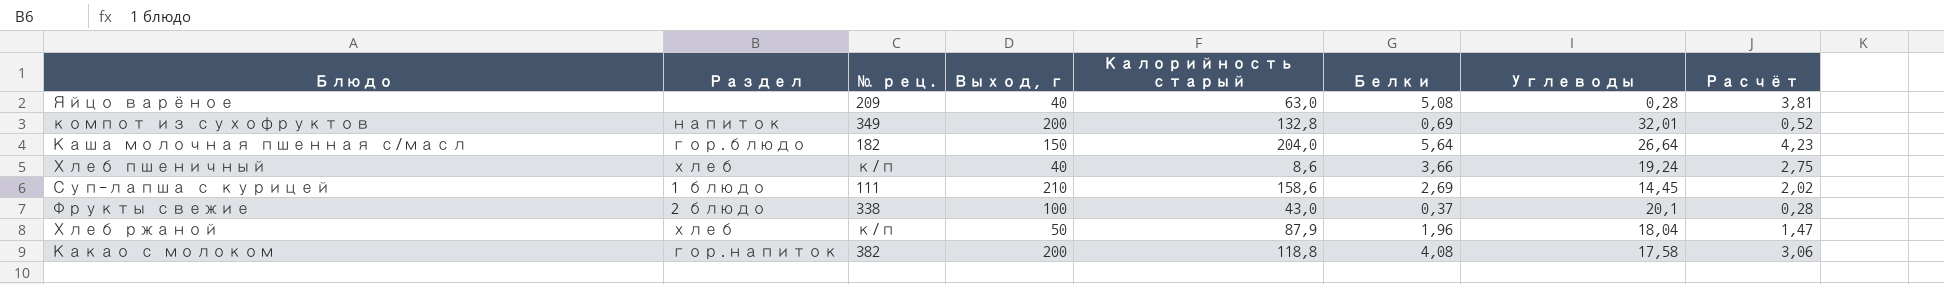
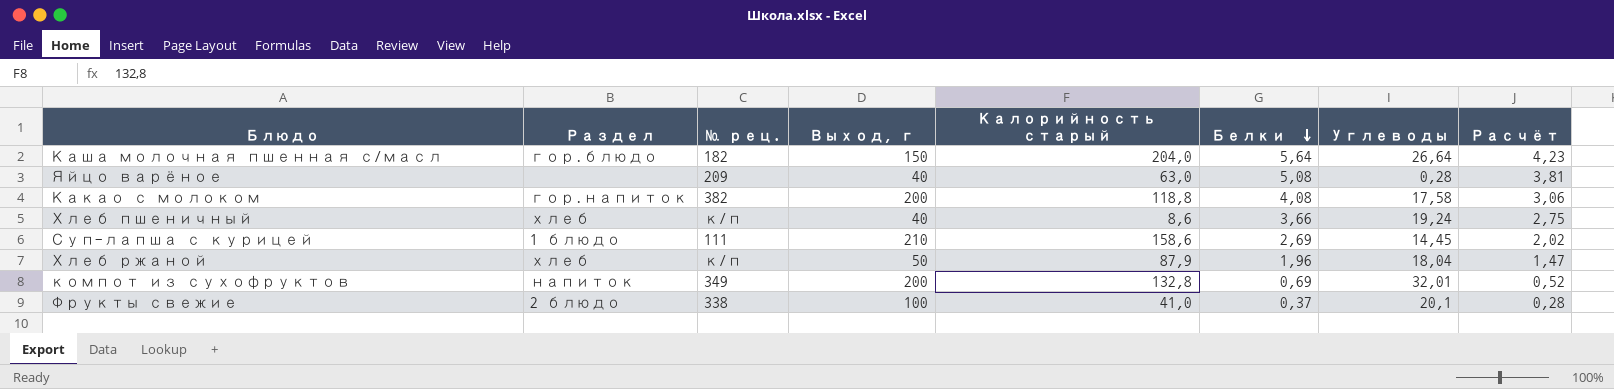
row order: none -> Белки descending
Фрукты свежие | Калорийность старый: 43,0 -> 41,0

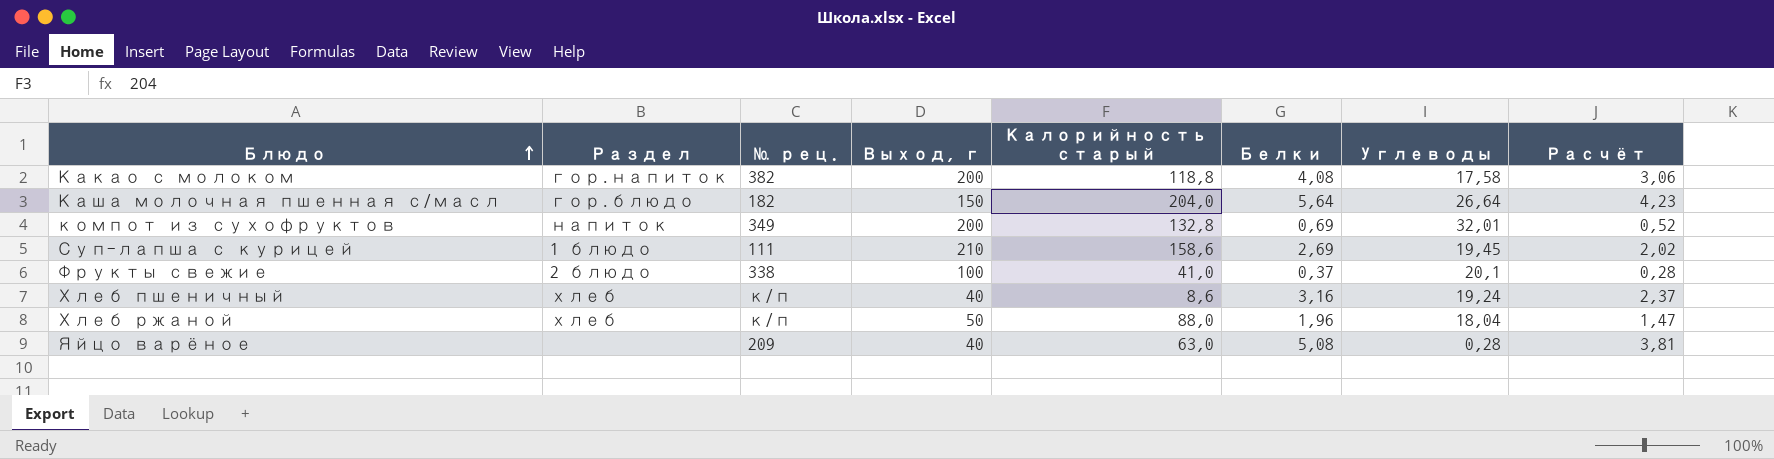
row order: Белки descending -> Блюдо ascending
Суп-лапша с курицей | Углеводы: 14,45 -> 19,45
Хлеб пшеничный | Белки: 3,66 -> 3,16
Хлеб пшеничный | Расчёт: 2,75 -> 2,37
Хлеб ржаной | Калорийность старый: 87,9 -> 88,0

